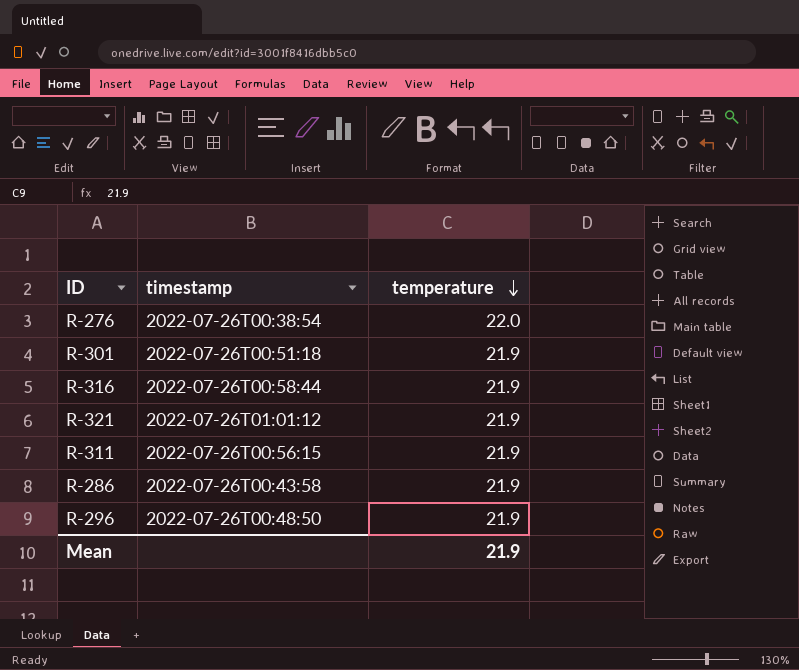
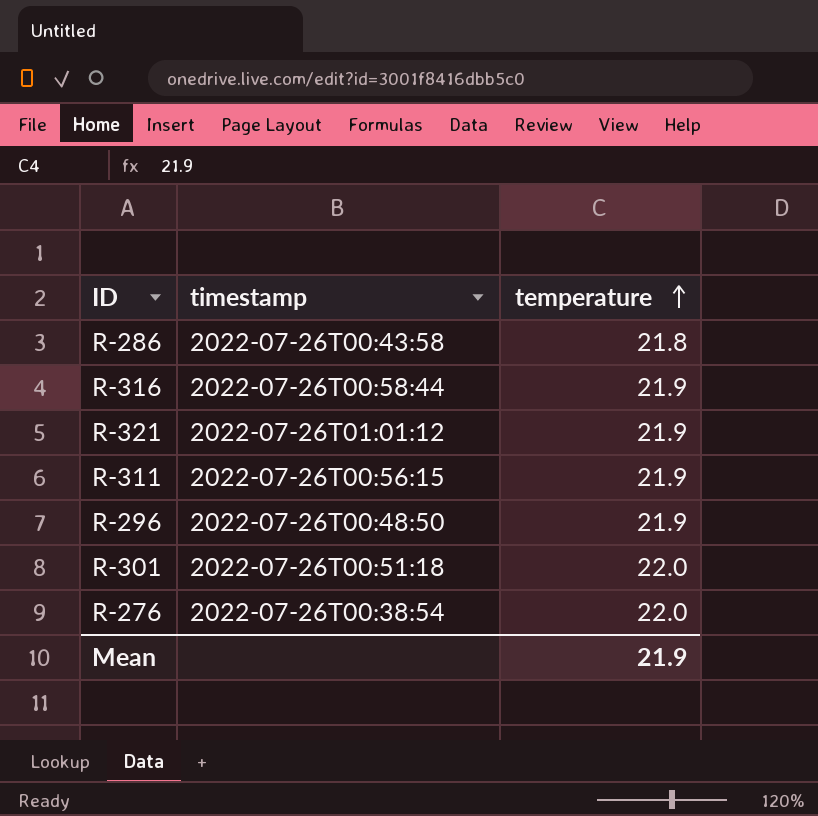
row order: temperature descending -> temperature ascending
R-286 | temperature: 21.9 -> 21.8
R-301 | temperature: 21.9 -> 22.0

